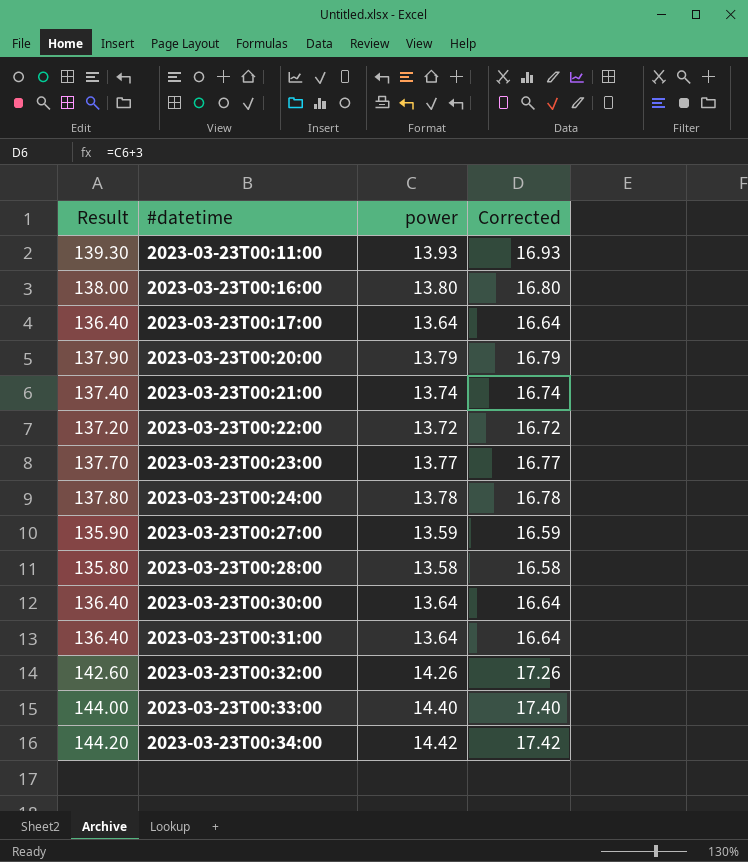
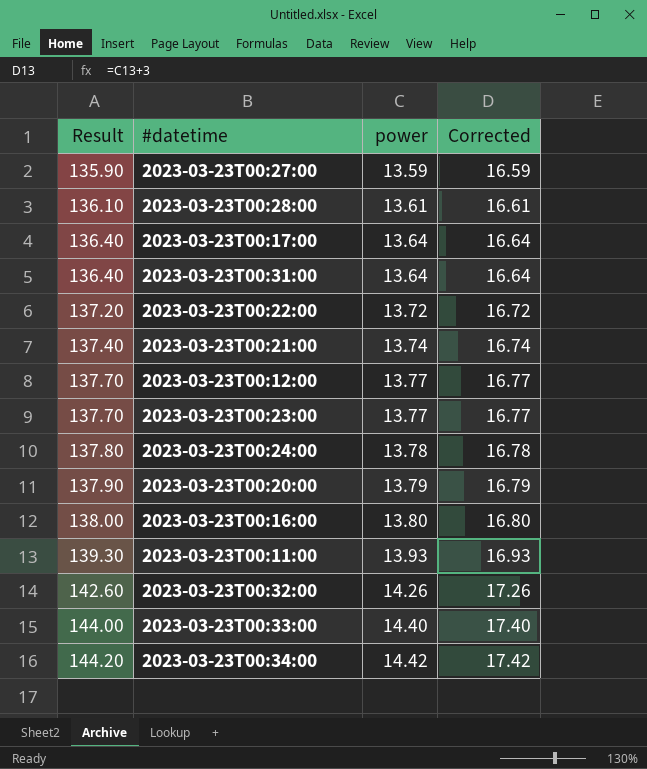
row order: #datetime ascending -> Result ascending
row 2023-03-23T00:30:00: 136.40 | 13.64 | 16.64 -> none
2023-03-23T00:28:00 | Result: 135.80 -> 136.10
2023-03-23T00:28:00 | power: 13.58 -> 13.61
2023-03-23T00:28:00 | Corrected: 16.58 -> 16.61
row 2023-03-23T00:12:00: none -> 137.70 | 13.77 | 16.77

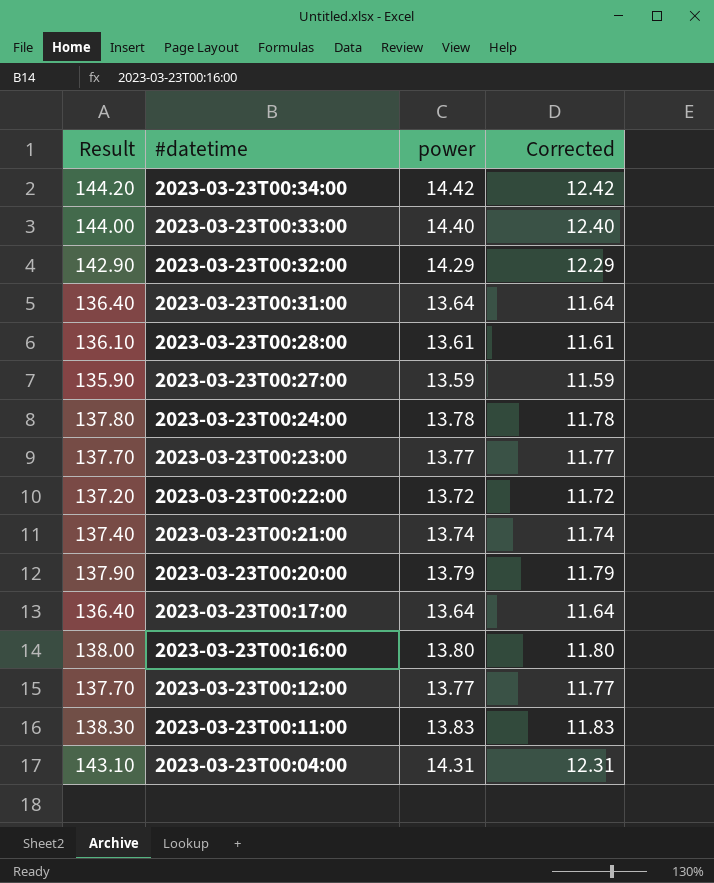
row order: Result ascending -> #datetime descending
column Corrected | formula: [power] + 3 -> [power] - 2
2023-03-23T00:32:00 | Result: 142.60 -> 142.90
2023-03-23T00:32:00 | power: 14.26 -> 14.29
2023-03-23T00:11:00 | Result: 139.30 -> 138.30
2023-03-23T00:11:00 | power: 13.93 -> 13.83
row 2023-03-23T00:04:00: none -> 143.10 | 14.31 | 12.31

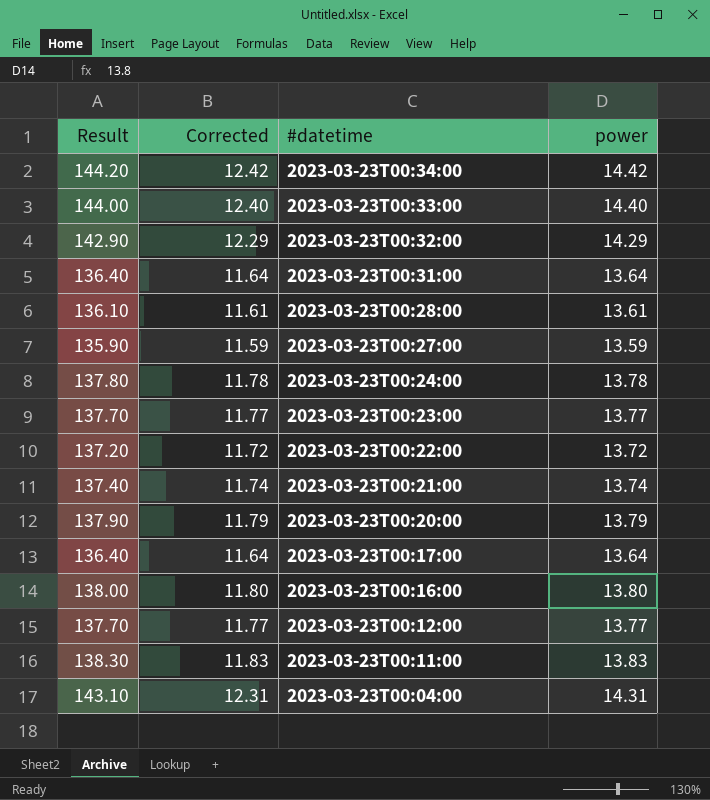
column Corrected | position: 4 -> 2

